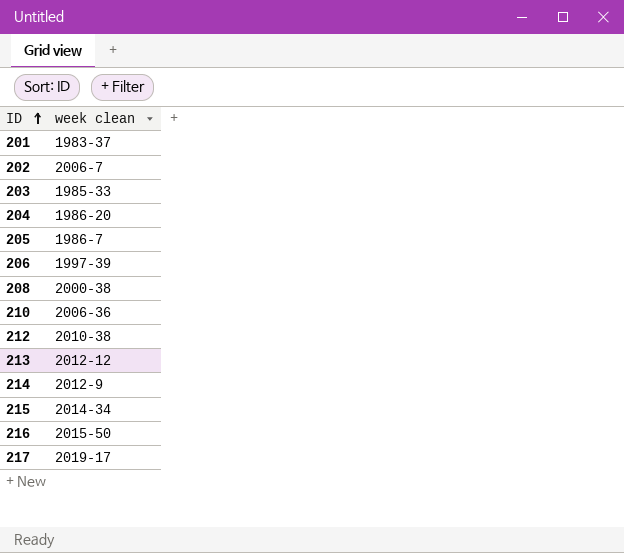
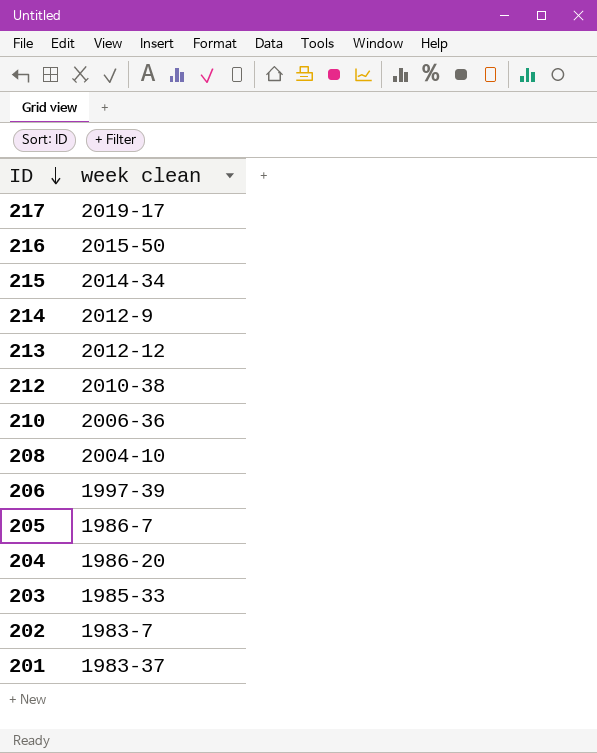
row order: ID ascending -> ID descending
208 | week clean: 2000-38 -> 2004-10
202 | week clean: 2006-7 -> 1983-7

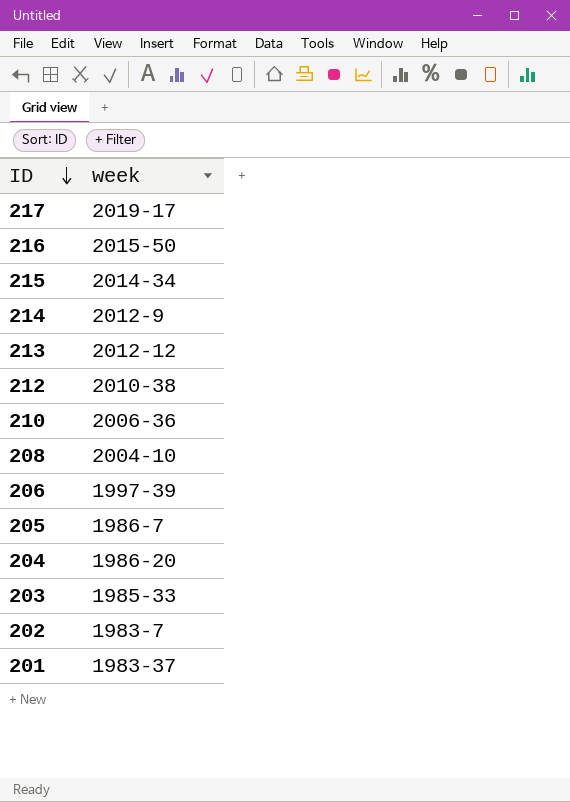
column name: week clean -> week

